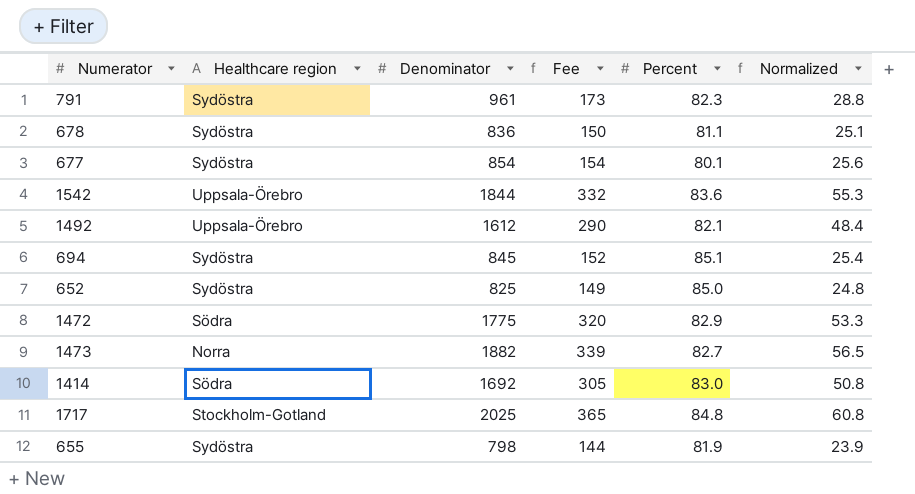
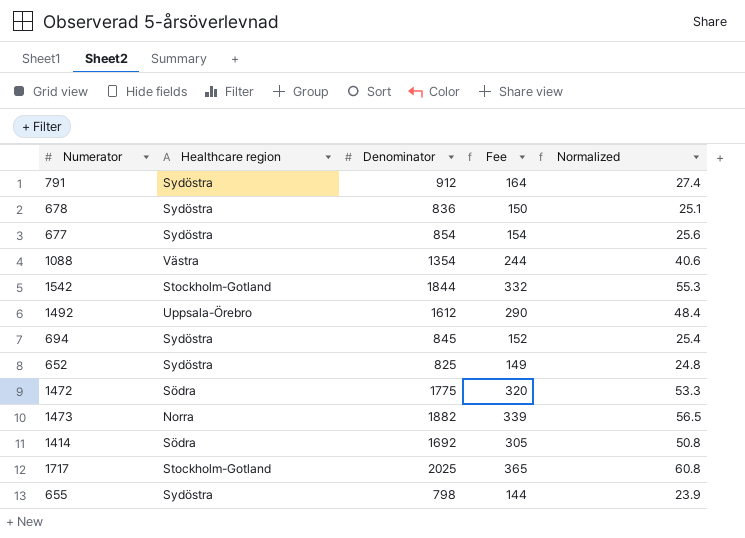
column Percent | position: 5 -> none
791 | Denominator: 961 -> 912
791 | Fee: 173 -> 164
791 | Normalized: 28.8 -> 27.4
row 1088: none -> Västra | 1354 | 244 | 40.6
1542 | Healthcare region: Uppsala-Örebro -> Stockholm-Gotland

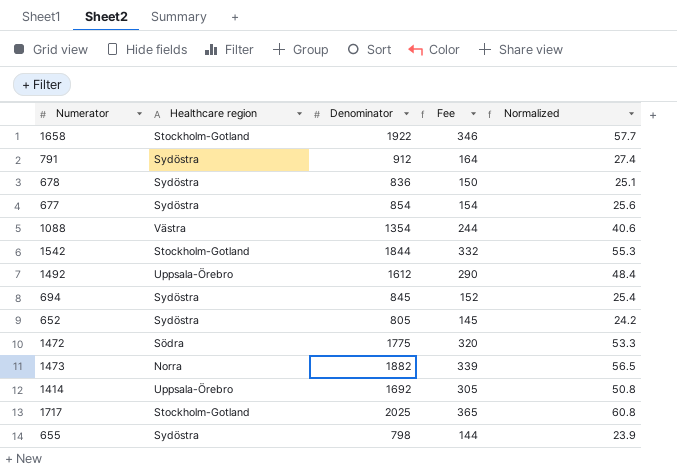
row 1658: none -> Stockholm-Gotland | 1922 | 346 | 57.7
652 | Denominator: 825 -> 805
652 | Fee: 149 -> 145
652 | Normalized: 24.8 -> 24.2
1414 | Healthcare region: Södra -> Uppsala-Örebro

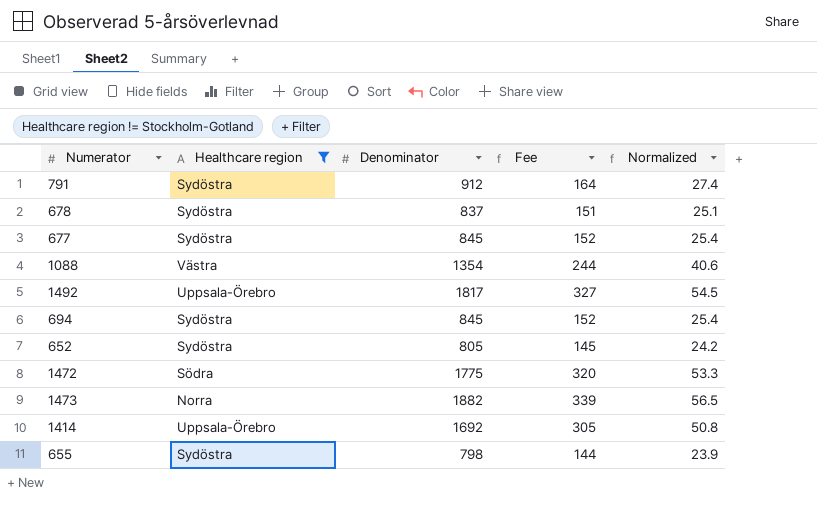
filter: none -> Healthcare region != Stockholm-Gotland
678 | Denominator: 836 -> 837
678 | Fee: 150 -> 151
677 | Denominator: 854 -> 845
677 | Fee: 154 -> 152
677 | Normalized: 25.6 -> 25.4
1492 | Denominator: 1612 -> 1817
1492 | Fee: 290 -> 327
1492 | Normalized: 48.4 -> 54.5

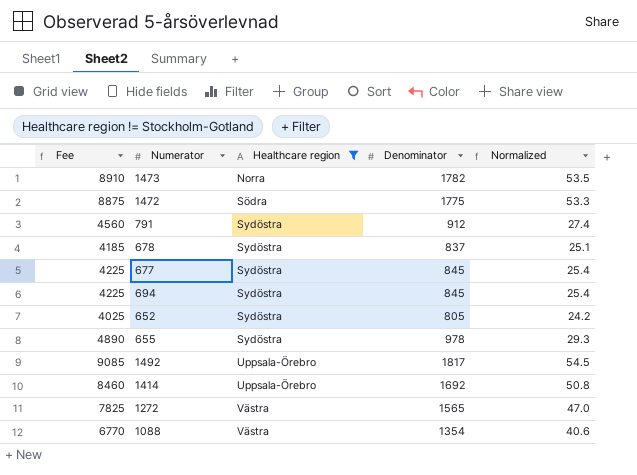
row order: none -> Healthcare region ascending
column Fee | formula: [Denominator] * 0.18 -> [Denominator] * 5
column Fee | position: 4 -> 1
1473 | Denominator: 1882 -> 1782
1473 | Normalized: 56.5 -> 53.5
655 | Denominator: 798 -> 978
655 | Normalized: 23.9 -> 29.3
row 1272: none -> 7825 | Västra | 1565 | 47.0

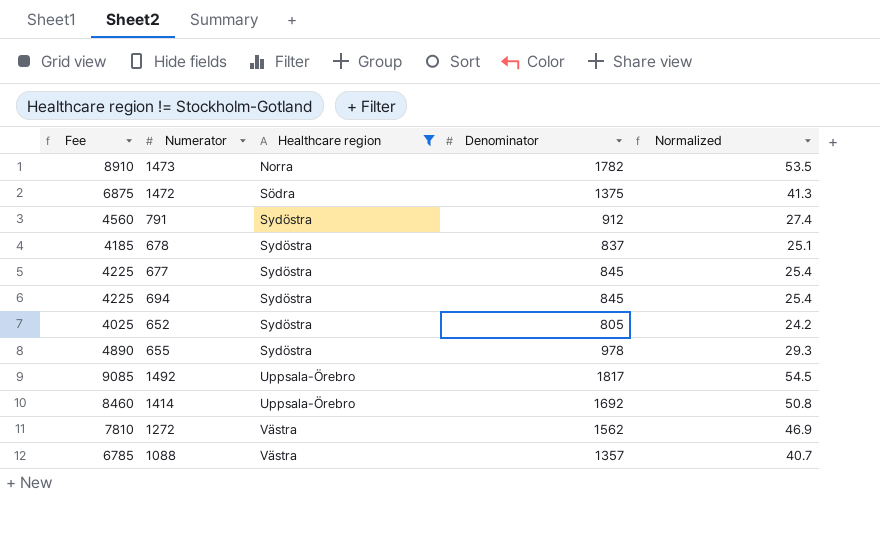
1472 | Fee: 8875 -> 6875
1472 | Denominator: 1775 -> 1375
1472 | Normalized: 53.3 -> 41.3
1272 | Fee: 7825 -> 7810
1272 | Denominator: 1565 -> 1562
1272 | Normalized: 47.0 -> 46.9
1088 | Fee: 6770 -> 6785
1088 | Denominator: 1354 -> 1357
1088 | Normalized: 40.6 -> 40.7

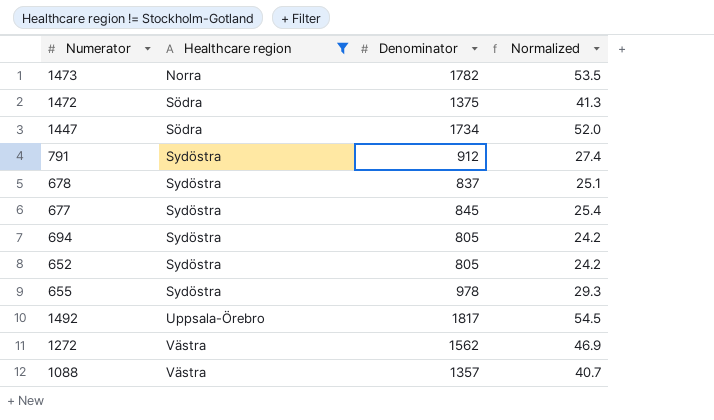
column Fee | formula: [Denominator] * 5 -> none
row 1414: 8460 | Uppsala-Örebro | 1692 | 50.8 -> none
row 1447: none -> Södra | 1734 | 52.0
694 | Denominator: 845 -> 805
694 | Normalized: 25.4 -> 24.2

